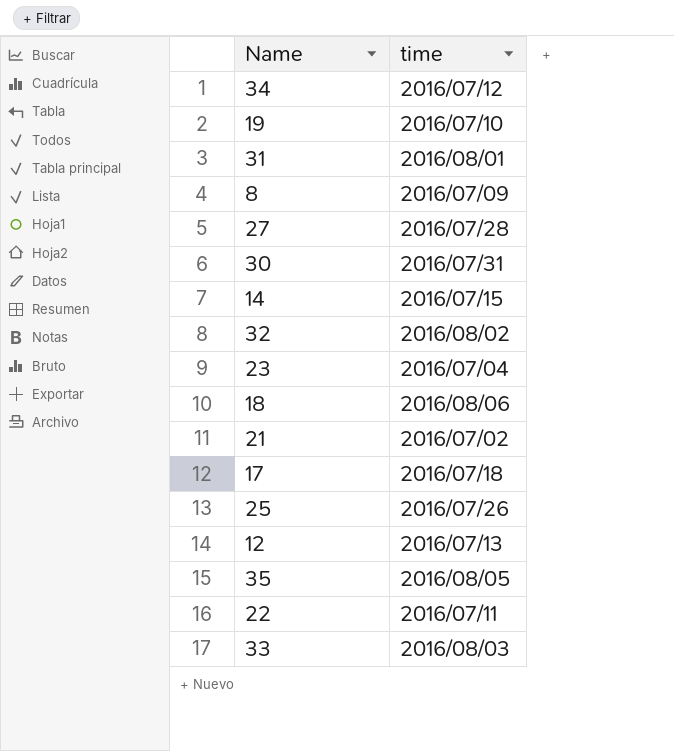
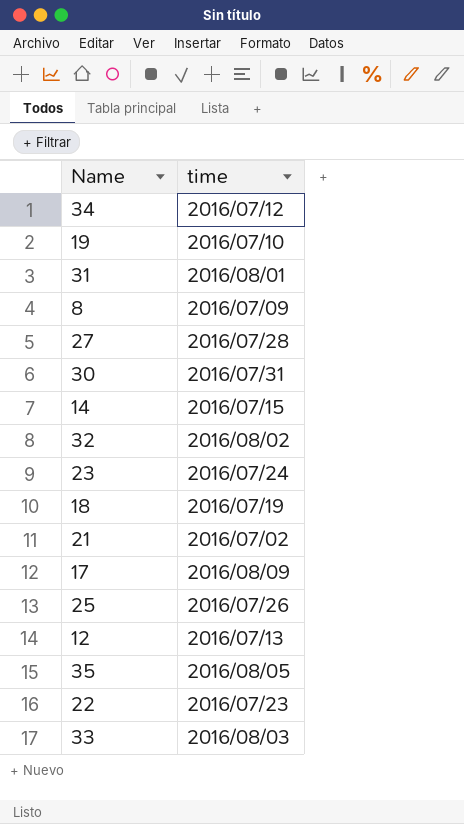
23 | time: 2016/07/04 -> 2016/07/24
18 | time: 2016/08/06 -> 2016/07/19
17 | time: 2016/07/18 -> 2016/08/09
22 | time: 2016/07/11 -> 2016/07/23

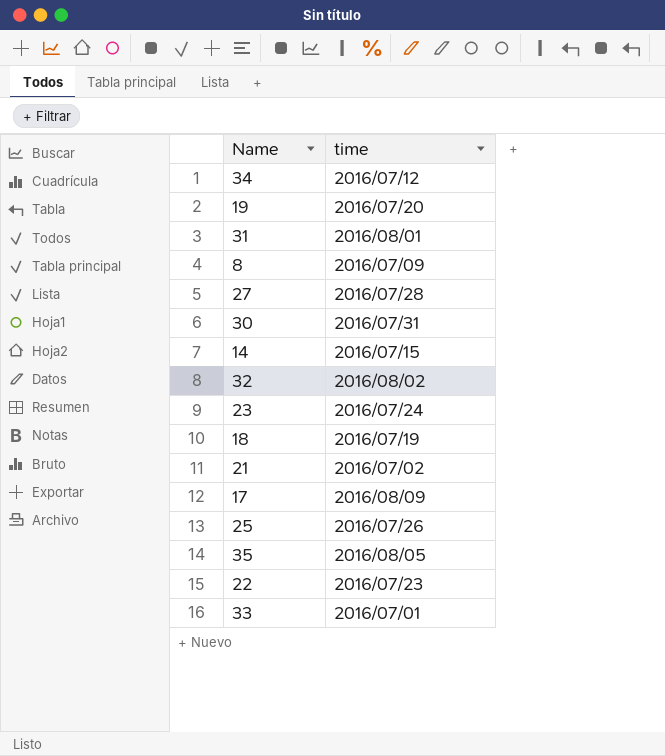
row 12: 2016/07/13 -> none
19 | time: 2016/07/10 -> 2016/07/20
33 | time: 2016/08/03 -> 2016/07/01

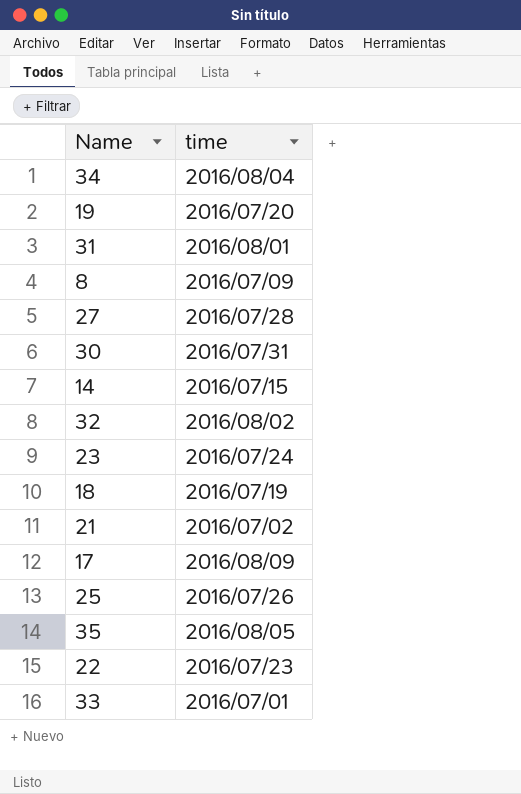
34 | time: 2016/07/12 -> 2016/08/04

